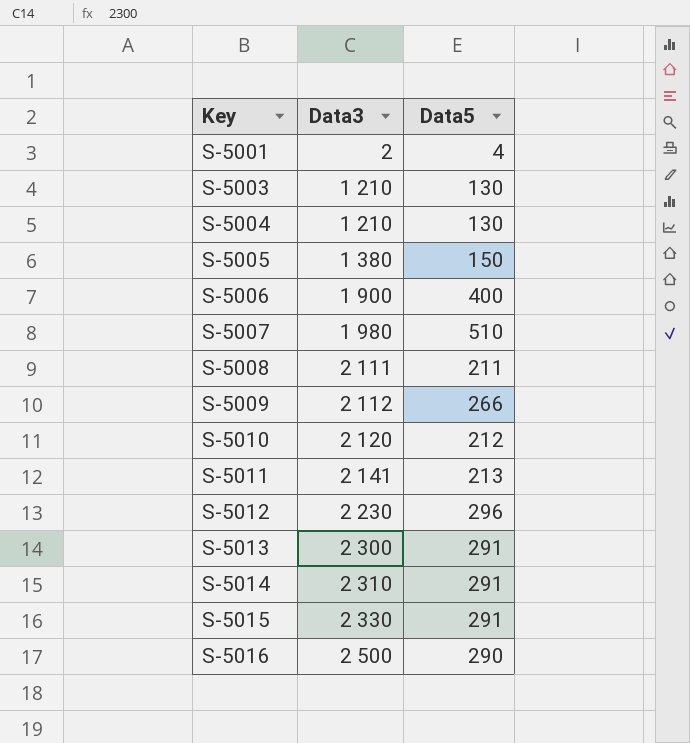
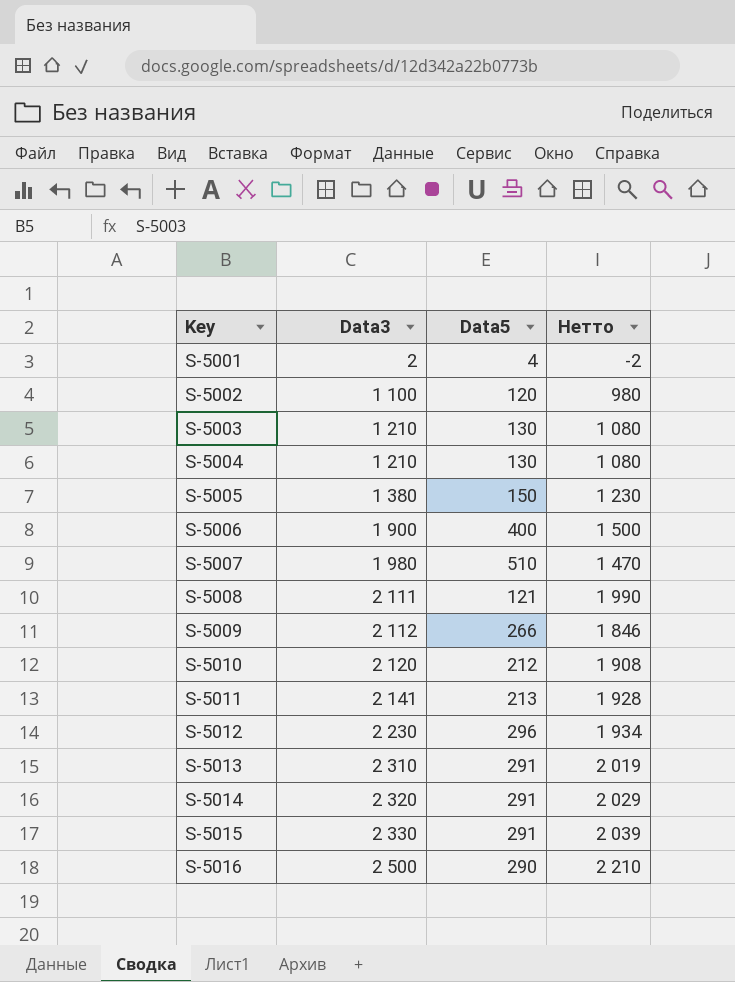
column Нетто | formula: none -> [Data3] - [Data5]
row S-5002: none -> 1 100 | 120 | 980
S-5008 | Data5: 211 -> 121
S-5013 | Data3: 2 300 -> 2 310
S-5014 | Data3: 2 310 -> 2 320

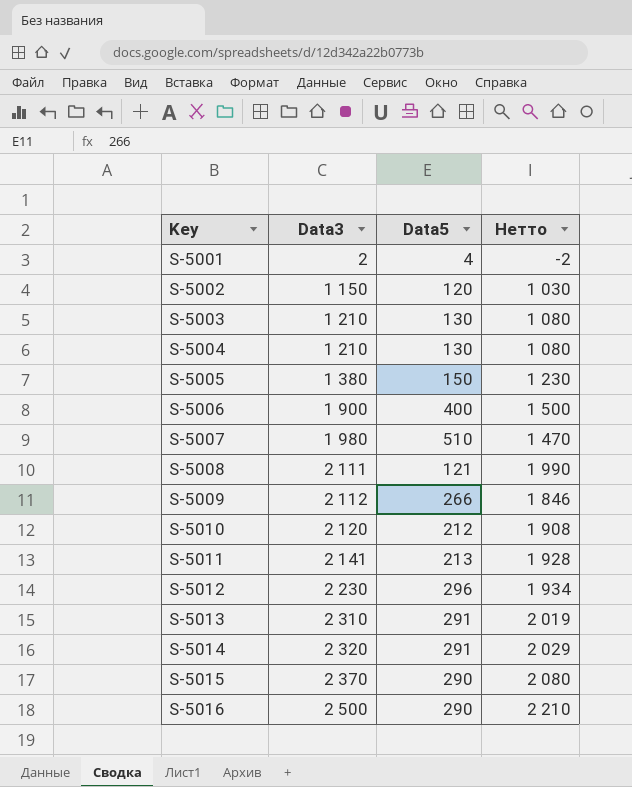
S-5002 | Data3: 1 100 -> 1 150
S-5002 | Нетто: 980 -> 1 030
S-5015 | Data3: 2 330 -> 2 370
S-5015 | Data5: 291 -> 290
S-5015 | Нетто: 2 039 -> 2 080

